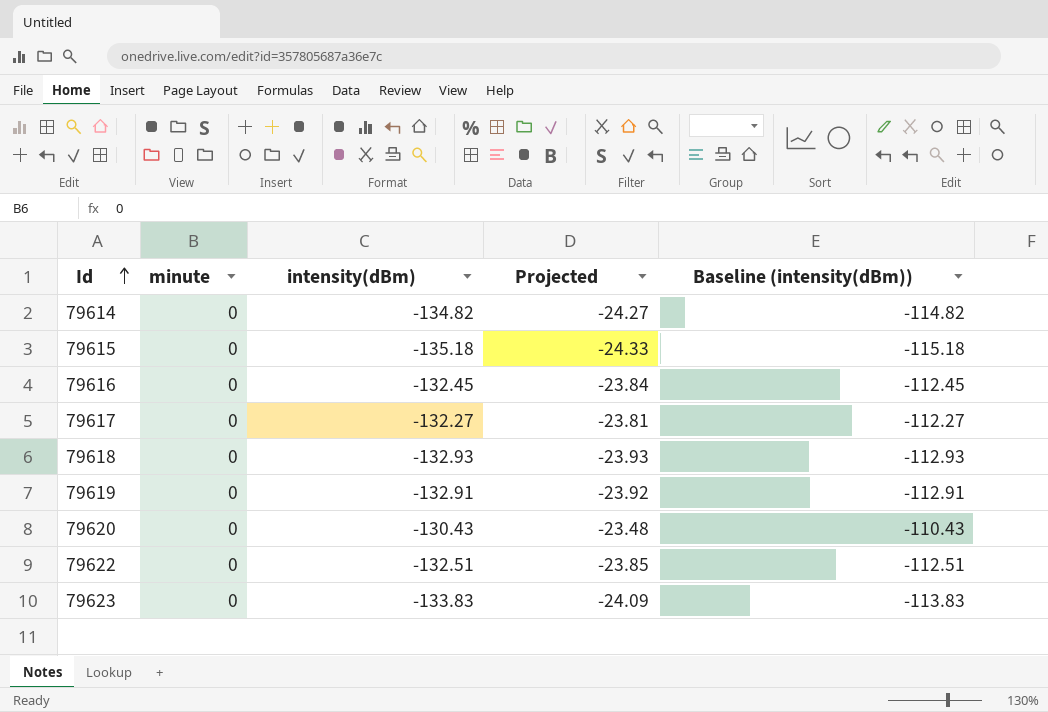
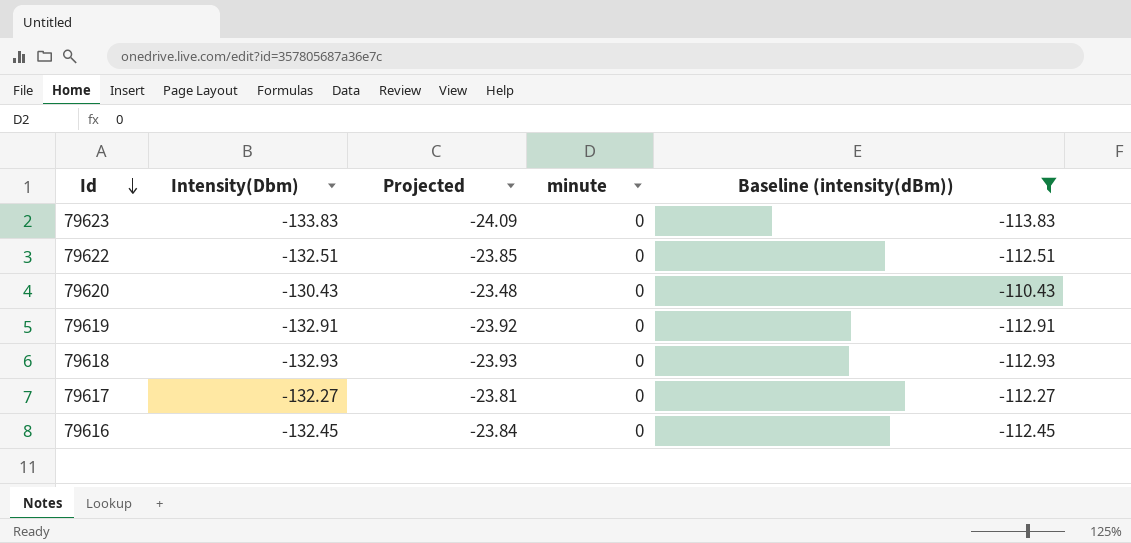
filter: none -> Baseline (intensity(dBm)) >= -113.83
row order: Id ascending -> Id descending
column name: intensity(dBm) -> Intensity(Dbm)
column minute | position: 2 -> 4

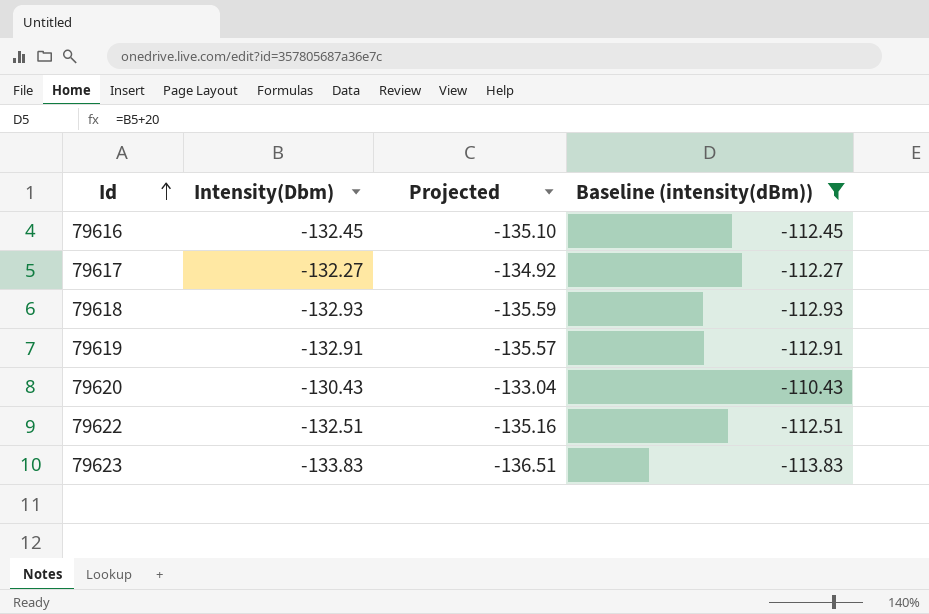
row order: Id descending -> Id ascending
column minute | position: 4 -> none
column Projected | formula: [Intensity(Dbm)] * 0.18 -> [Intensity(Dbm)] * 1.02

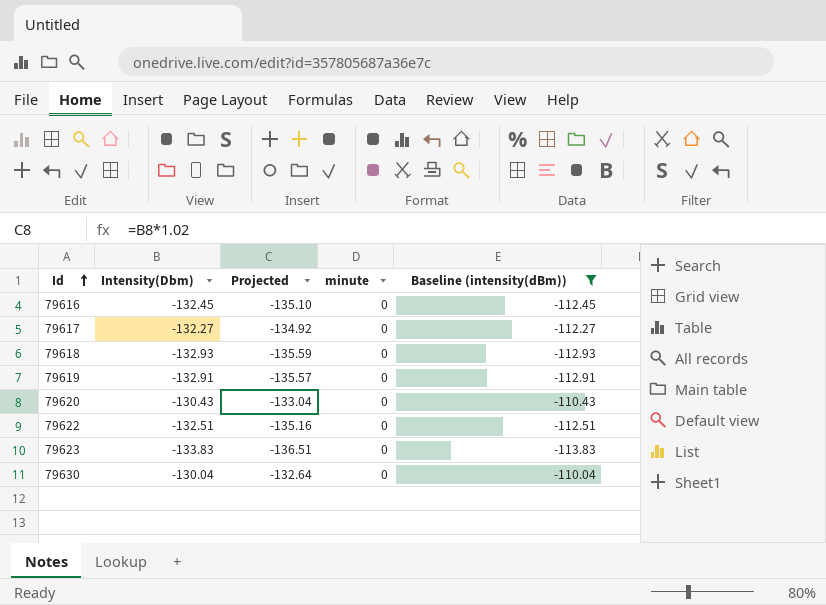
column minute | position: none -> 4
row 79630: none -> -130.04 | -132.64 | 0 | -110.04

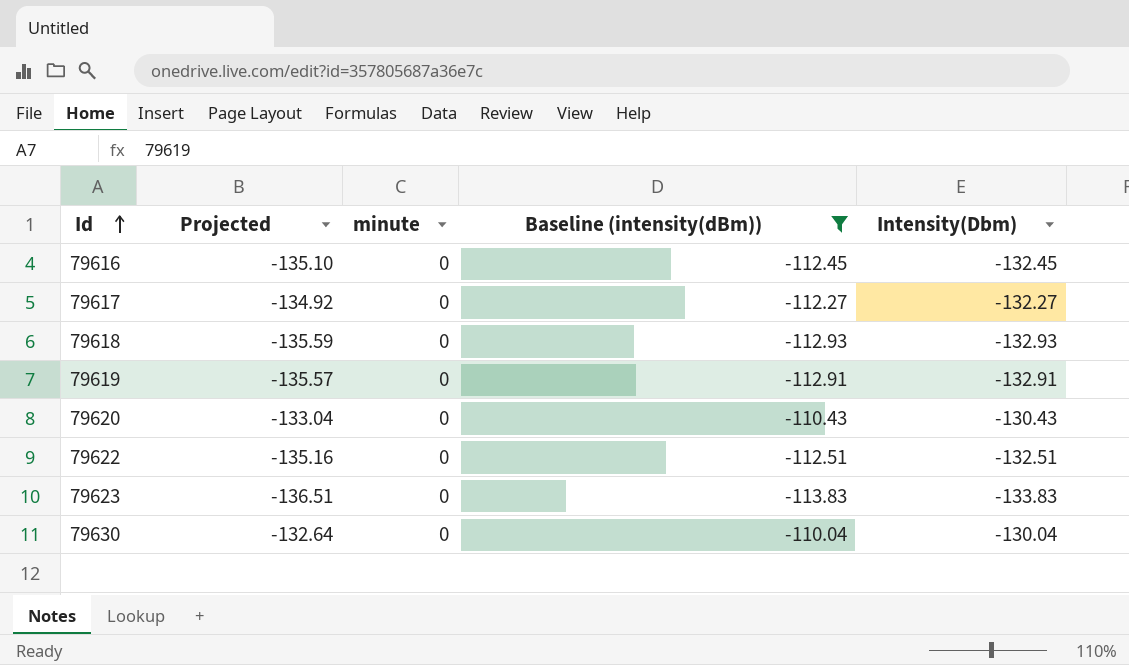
column Intensity(Dbm) | position: 2 -> 5

